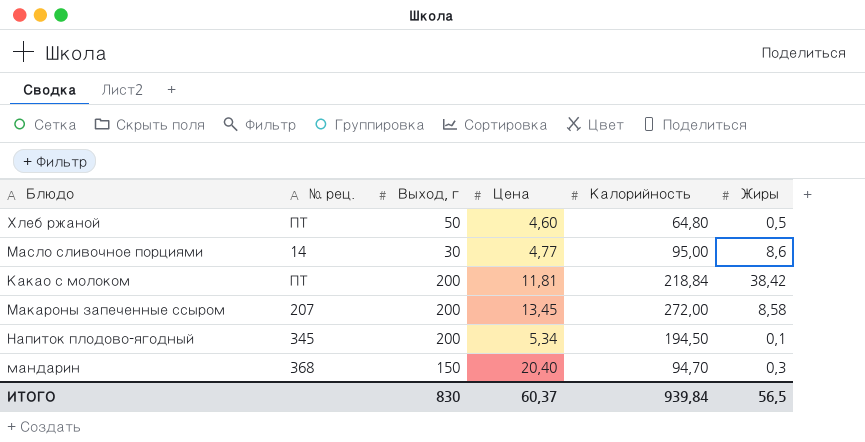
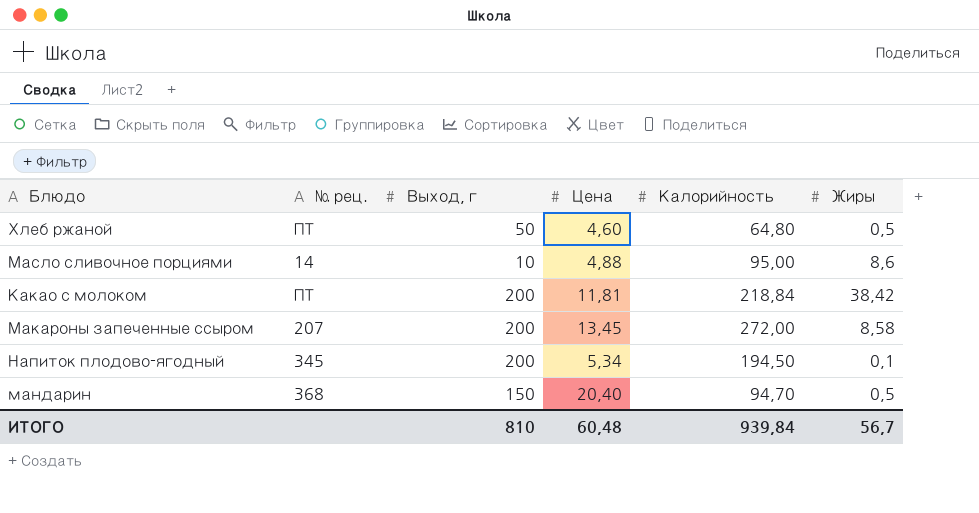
Масло сливочное порциями | Выход, г: 30 -> 10
Масло сливочное порциями | Цена: 4,77 -> 4,88
мандарин | Жиры: 0,3 -> 0,5
ИТОГО | Выход, г: 830 -> 810
ИТОГО | Цена: 60,37 -> 60,48
ИТОГО | Жиры: 56,5 -> 56,7

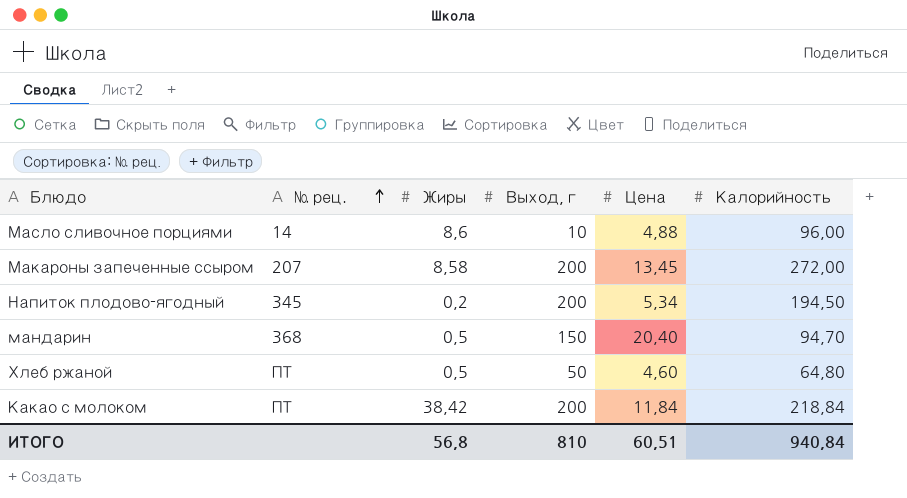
row order: none -> № рец. ascending
column Жиры | position: 6 -> 3
Масло сливочное порциями | Калорийность: 95,00 -> 96,00
Напиток плодово-ягодный | Жиры: 0,1 -> 0,2
Какао с молоком | Цена: 11,81 -> 11,84
ИТОГО | Жиры: 56,7 -> 56,8
ИТОГО | Цена: 60,48 -> 60,51
ИТОГО | Калорийность: 939,84 -> 940,84

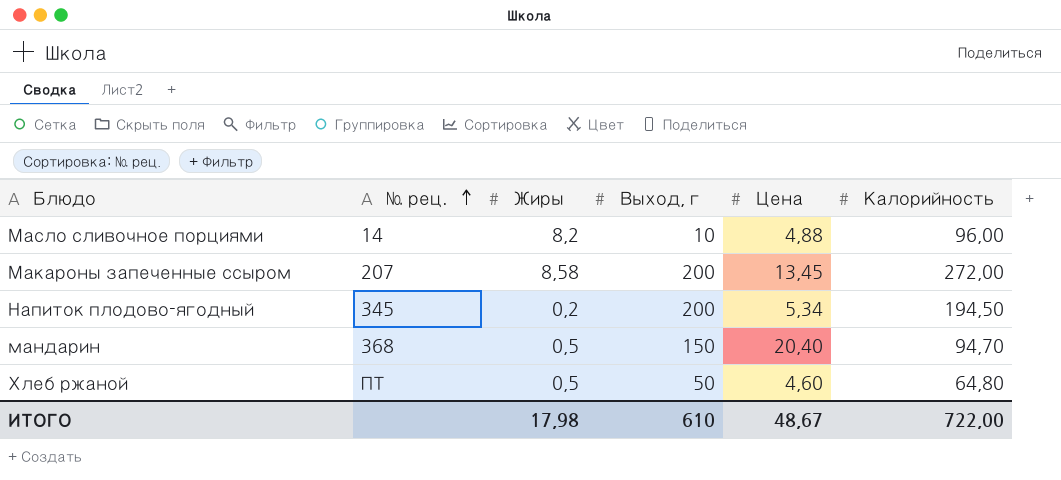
row Какао с молоком: ПТ | 38,42 | 200 | 11,84 | 218,84 -> none
Масло сливочное порциями | Жиры: 8,6 -> 8,2
ИТОГО | Жиры: 56,8 -> 17,98
ИТОГО | Выход, г: 810 -> 610
ИТОГО | Цена: 60,51 -> 48,67
ИТОГО | Калорийность: 940,84 -> 722,00

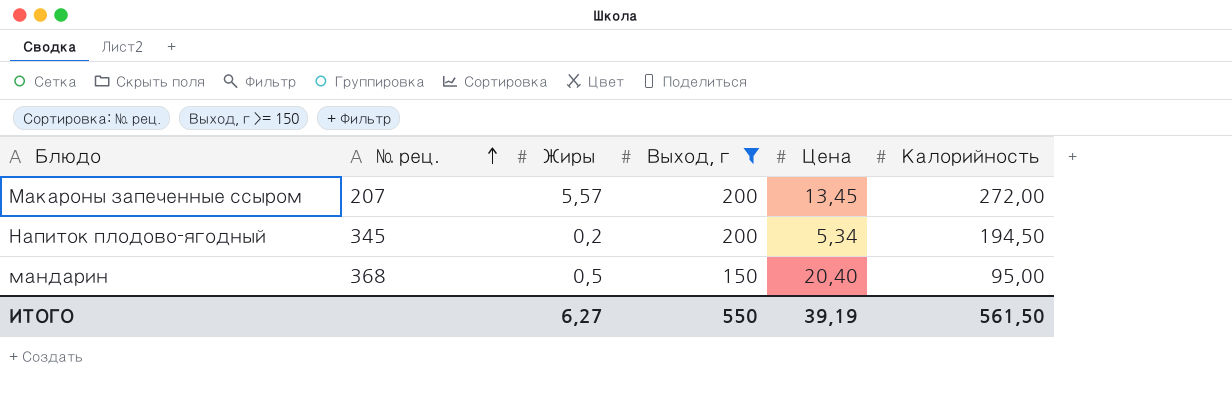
filter: none -> Выход, г >= 150
Макароны запеченные ссыром | Жиры: 8,58 -> 5,57
мандарин | Калорийность: 94,70 -> 95,00
ИТОГО | Жиры: 17,98 -> 6,27
ИТОГО | Выход, г: 610 -> 550
ИТОГО | Цена: 48,67 -> 39,19
ИТОГО | Калорийность: 722,00 -> 561,50

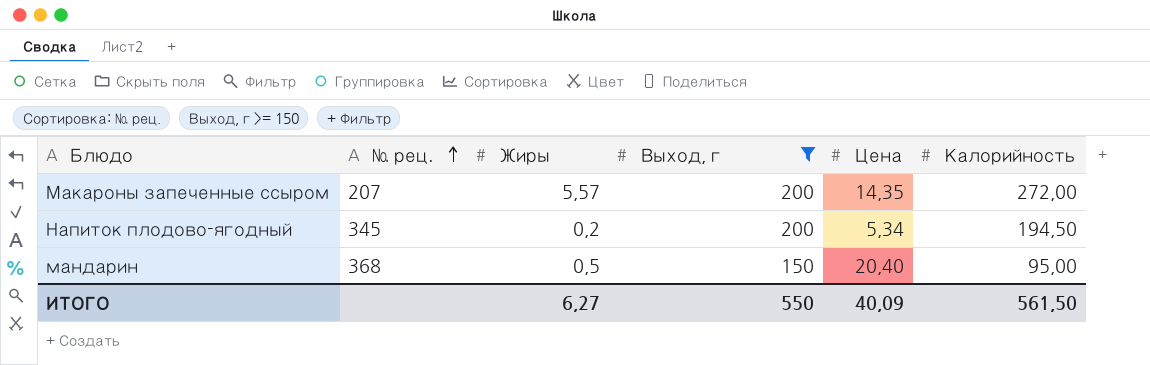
Макароны запеченные ссыром | Цена: 13,45 -> 14,35
ИТОГО | Цена: 39,19 -> 40,09

